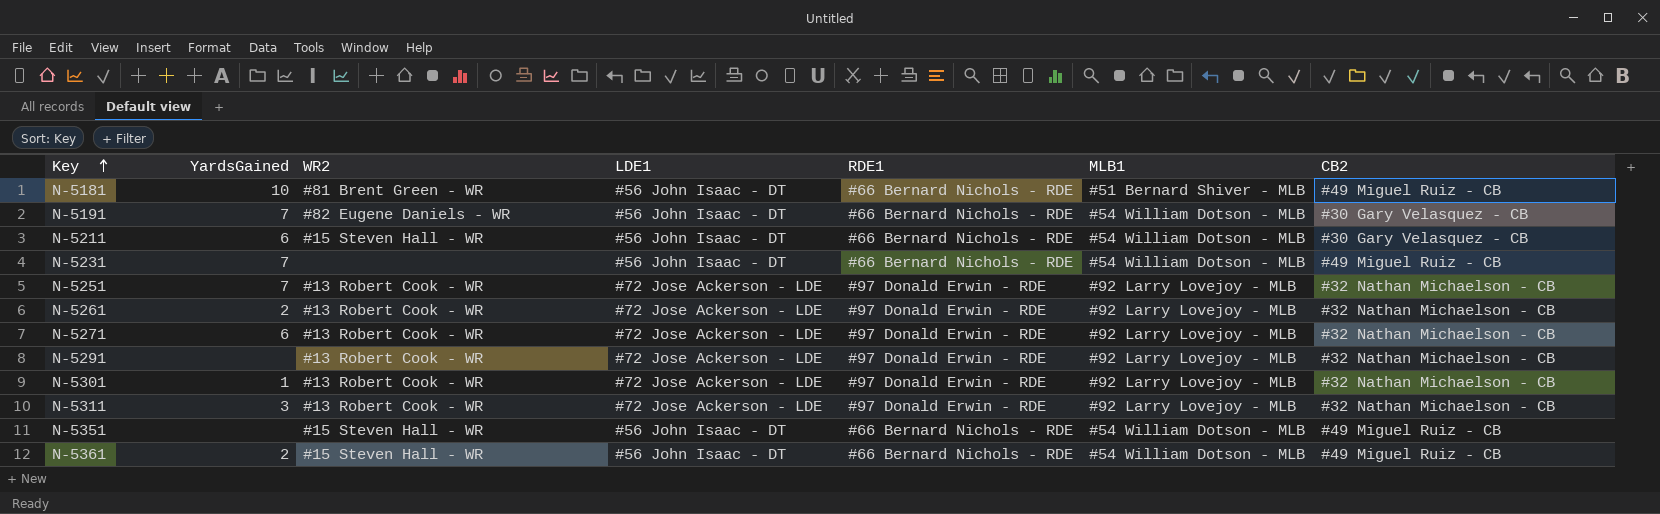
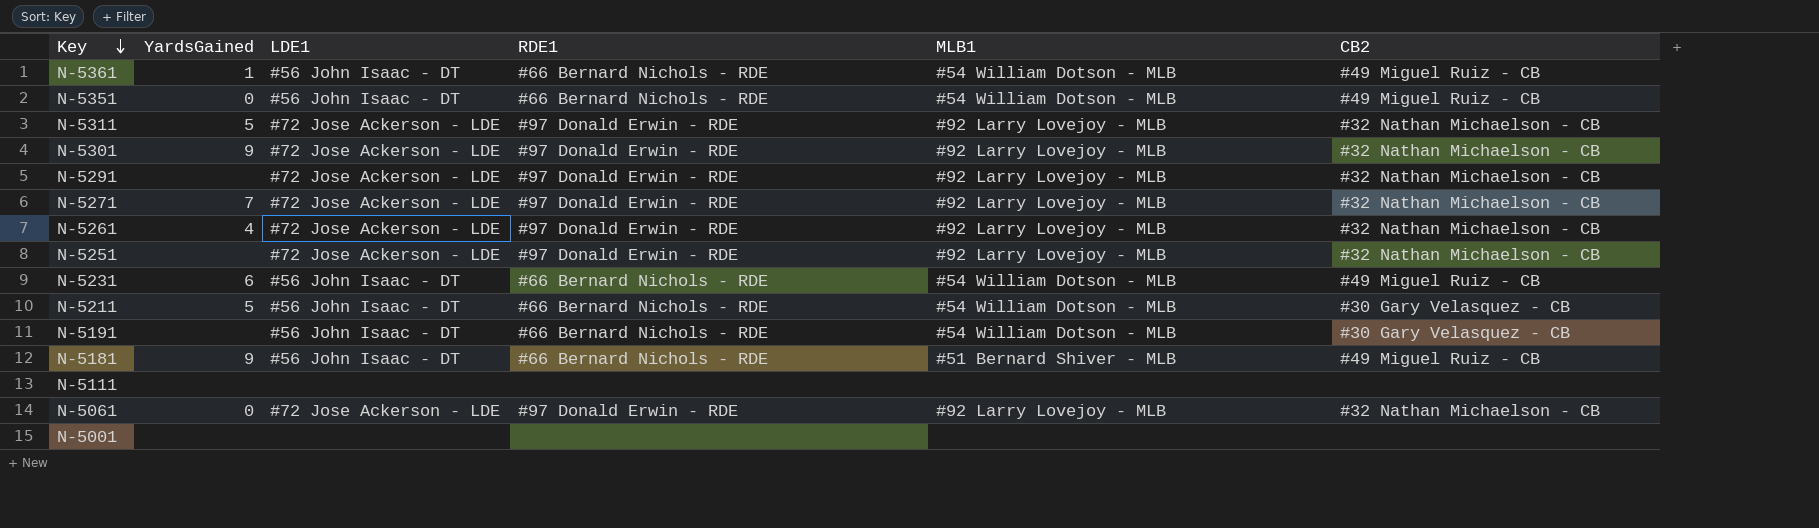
row order: Key ascending -> Key descending
column WR2 | position: 3 -> none
N-5361 | YardsGained: 2 -> 1
N-5351 | YardsGained: none -> 0
N-5311 | YardsGained: 3 -> 5
N-5301 | YardsGained: 1 -> 9
N-5271 | YardsGained: 6 -> 7
N-5261 | YardsGained: 2 -> 4
N-5251 | YardsGained: 7 -> none
N-5231 | YardsGained: 7 -> 6
N-5211 | YardsGained: 6 -> 5
N-5191 | YardsGained: 7 -> none
N-5181 | YardsGained: 10 -> 9
row N-5111: none -> none | none | none | none | none
row N-5061: none -> 0 | #72 Jose Ackerson - LDE | #97 Donald Erwin - RDE | #92 Larry Lovejoy - MLB | #32 Nathan Michaelson - CB
row N-5001: none -> none | none | none | none | none

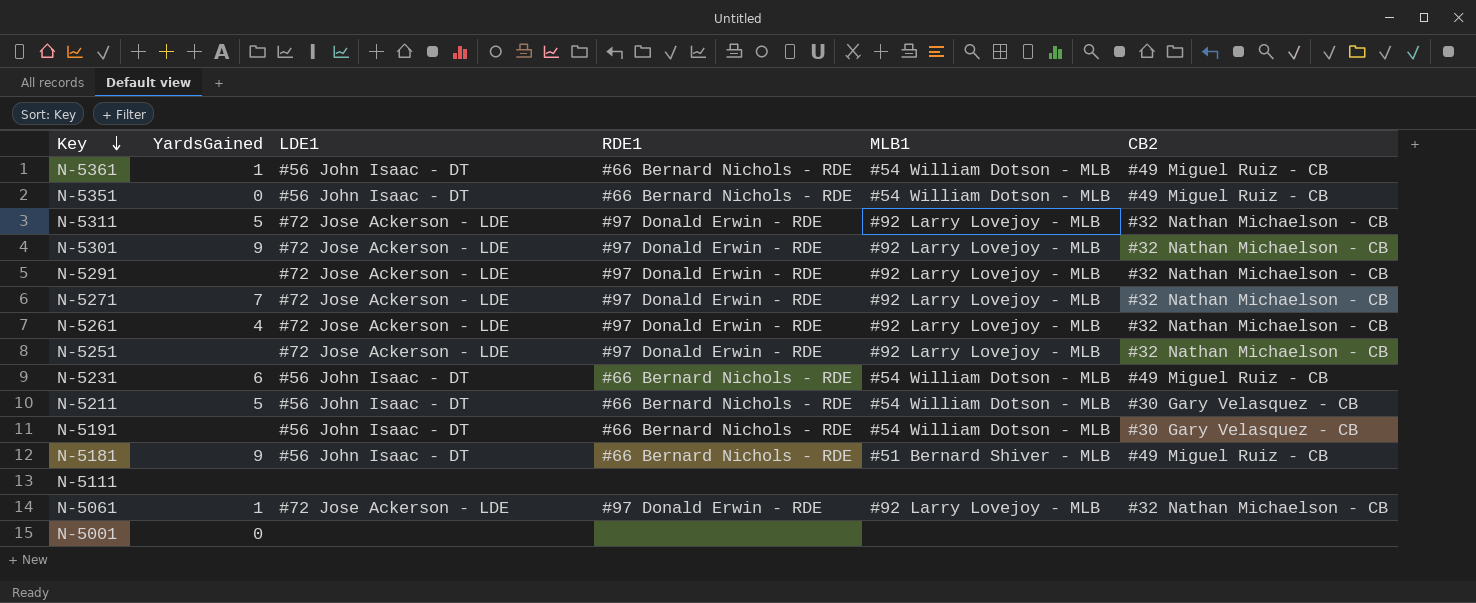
N-5061 | YardsGained: 0 -> 1
N-5001 | YardsGained: none -> 0

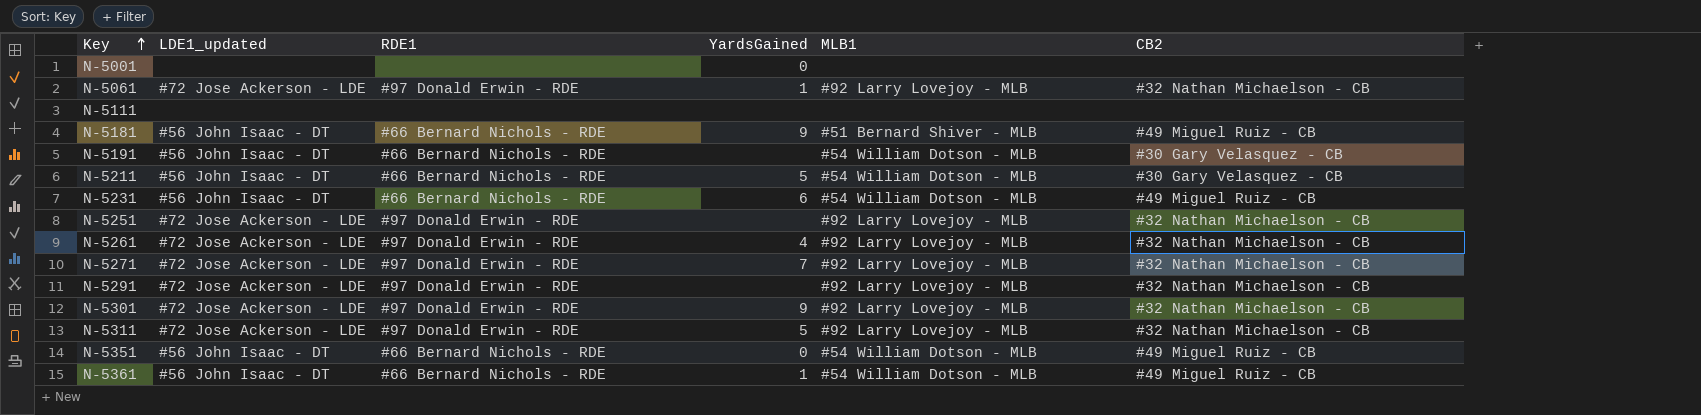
row order: Key descending -> Key ascending
column name: LDE1 -> LDE1_updated
column YardsGained | position: 2 -> 4

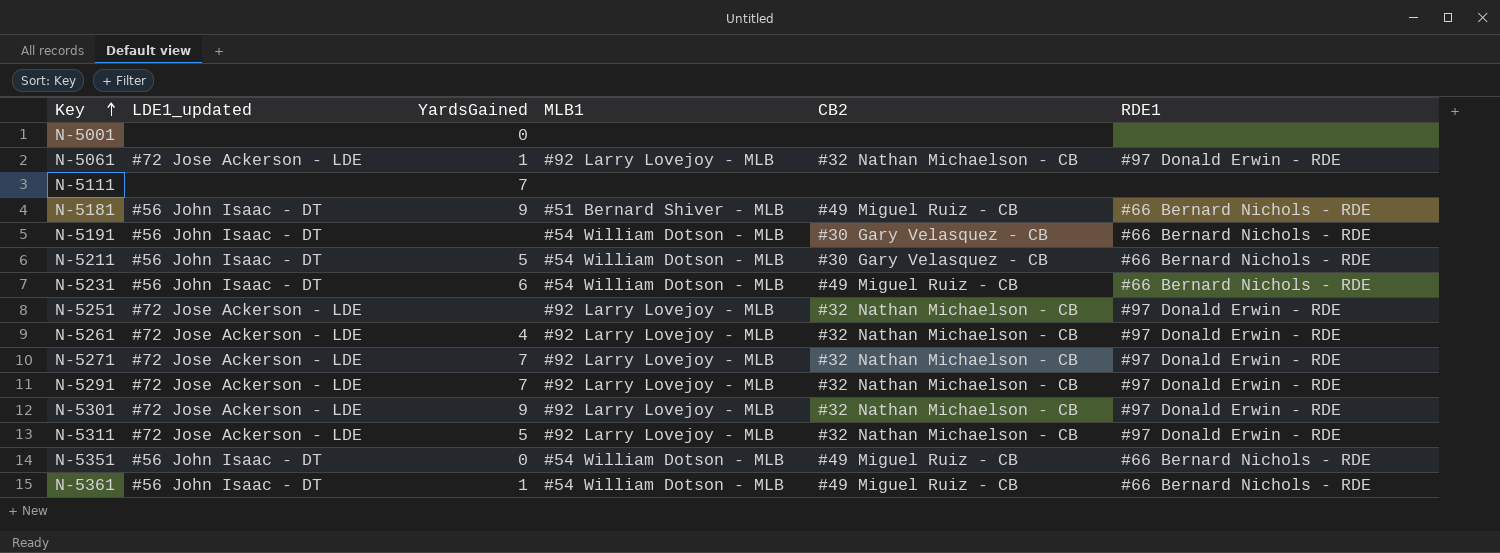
column RDE1 | position: 3 -> 6
N-5111 | YardsGained: none -> 7
N-5291 | YardsGained: none -> 7

